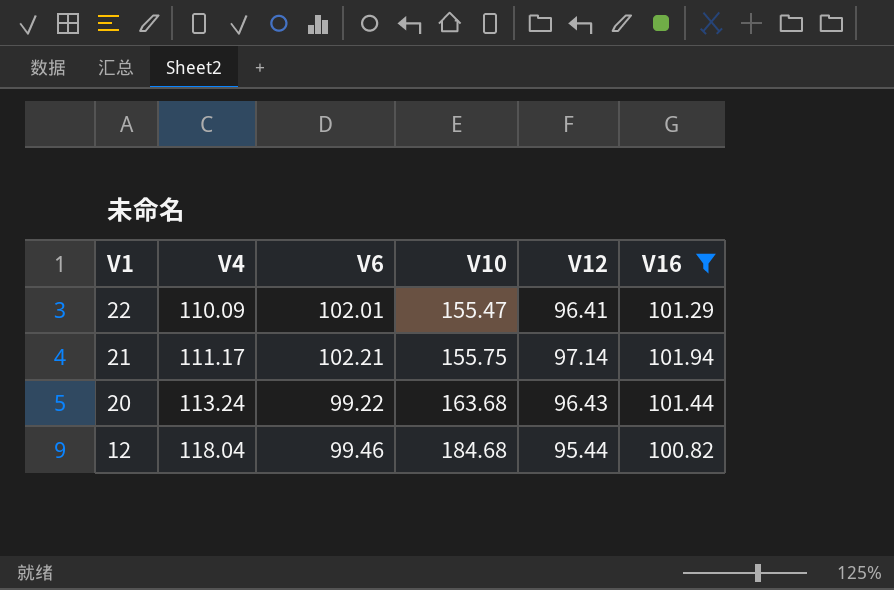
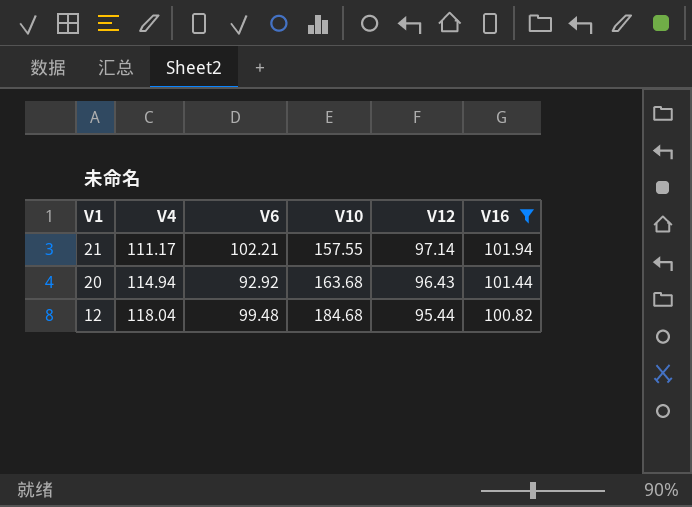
row 22: 110.09 | 102.01 | 155.47 | 96.41 | 101.29 -> none
21 | V10: 155.75 -> 157.55
20 | V4: 113.24 -> 114.94
20 | V6: 99.22 -> 92.92
12 | V6: 99.46 -> 99.48

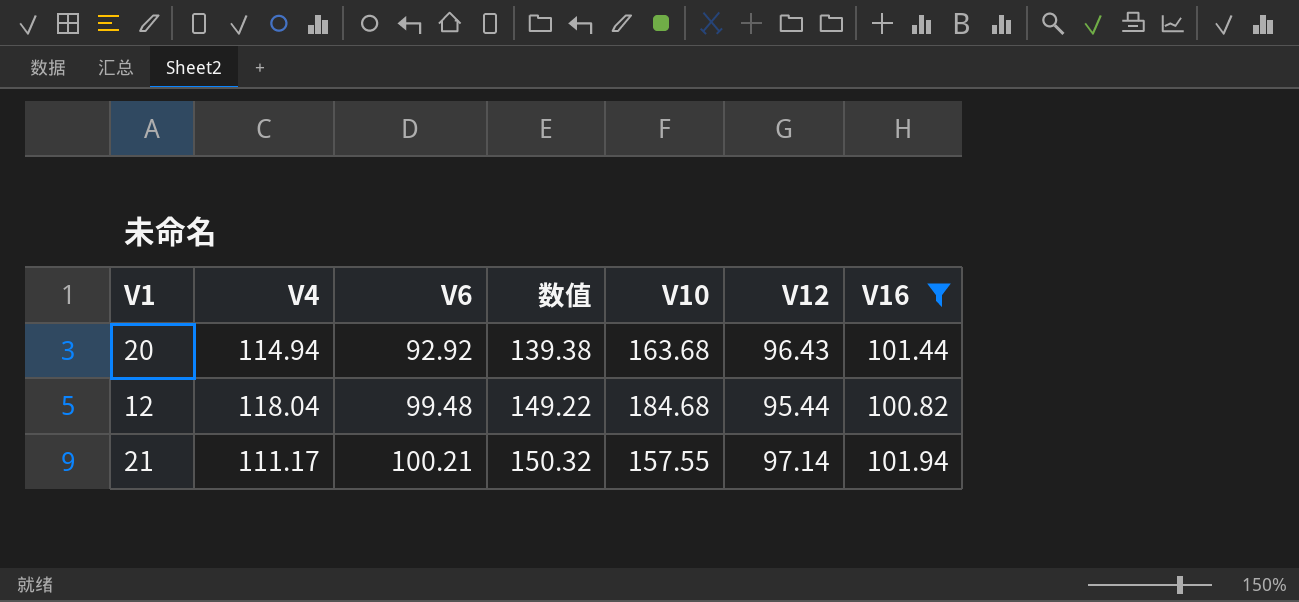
row order: V1 descending -> V6 ascending
column 数值 | formula: none -> [V6] * 1.5
21 | V6: 102.21 -> 100.21

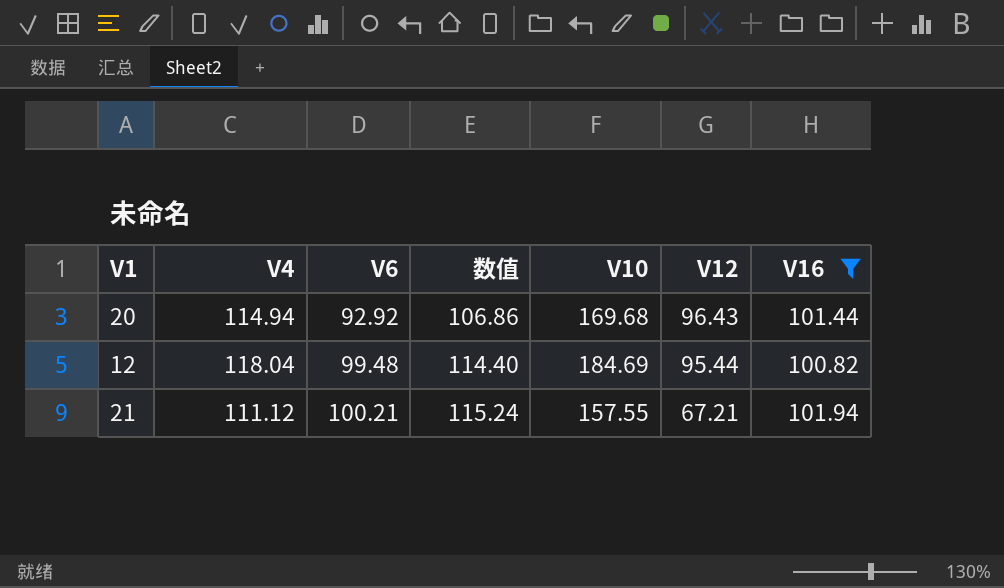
column 数值 | formula: [V6] * 1.5 -> [V6] * 1.15
20 | V10: 163.68 -> 169.68
12 | V10: 184.68 -> 184.69
21 | V4: 111.17 -> 111.12
21 | V12: 97.14 -> 67.21

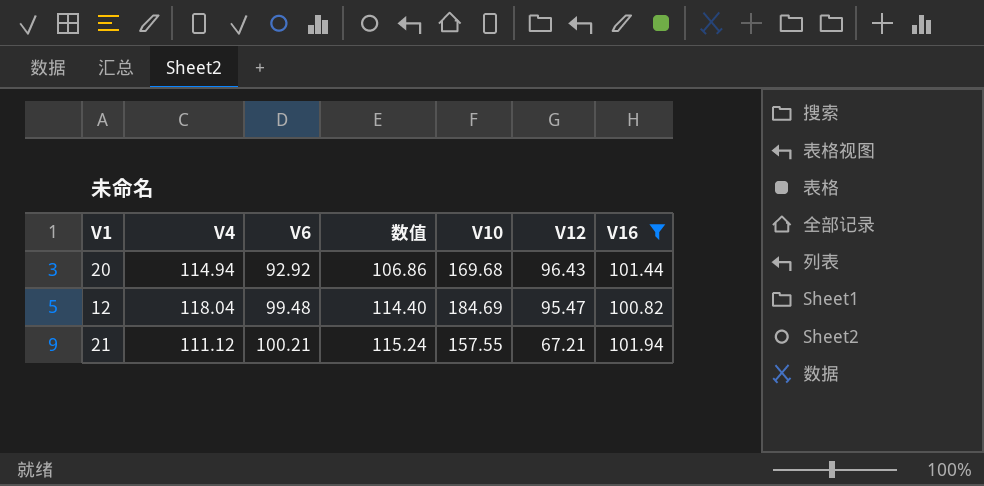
12 | V12: 95.44 -> 95.47

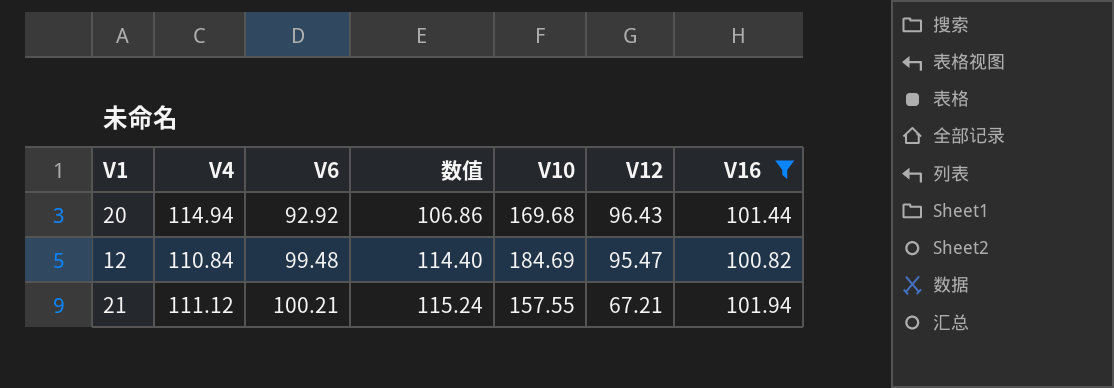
12 | V4: 118.04 -> 110.84

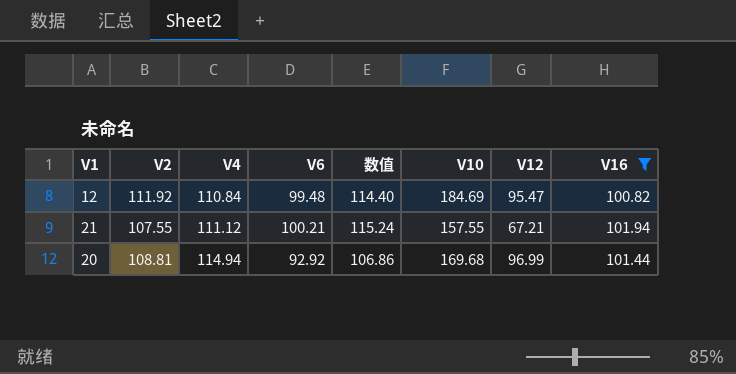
row order: V6 ascending -> V4 ascending
column V2 | position: none -> 2
20 | V12: 96.43 -> 96.99

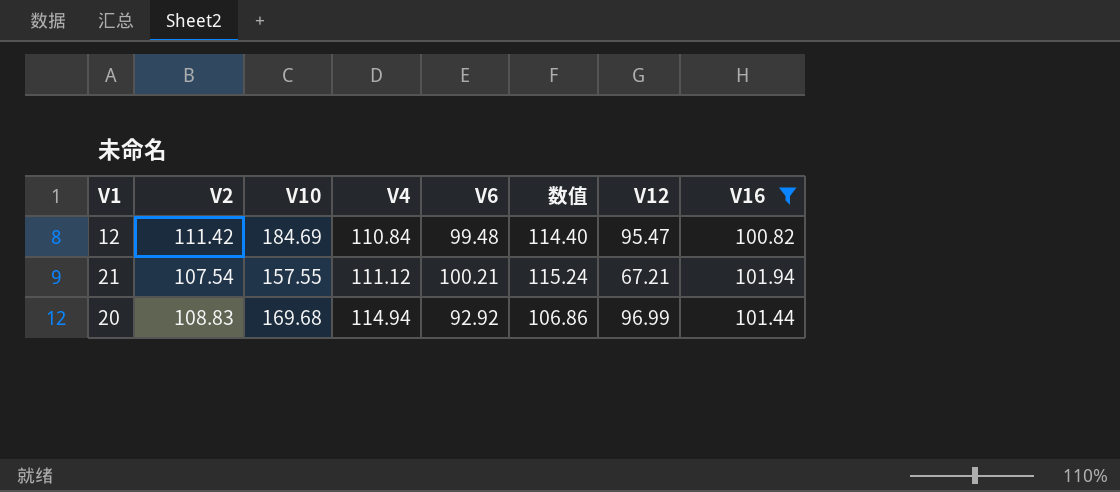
column V10 | position: 6 -> 3
12 | V2: 111.92 -> 111.42
21 | V2: 107.55 -> 107.54
20 | V2: 108.81 -> 108.83

